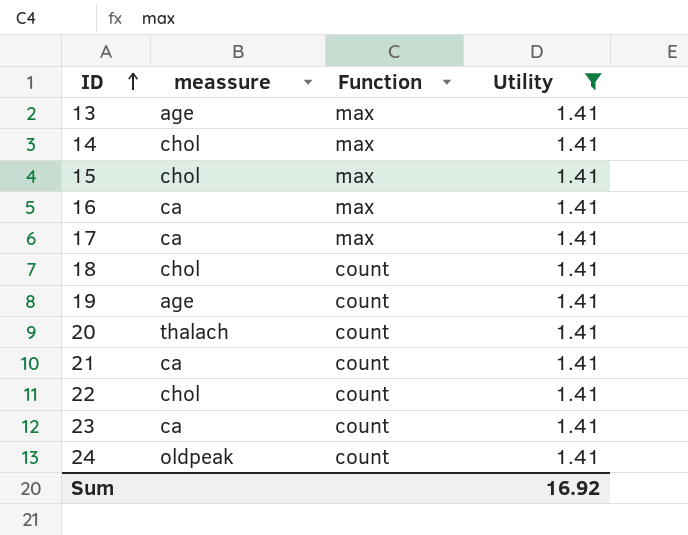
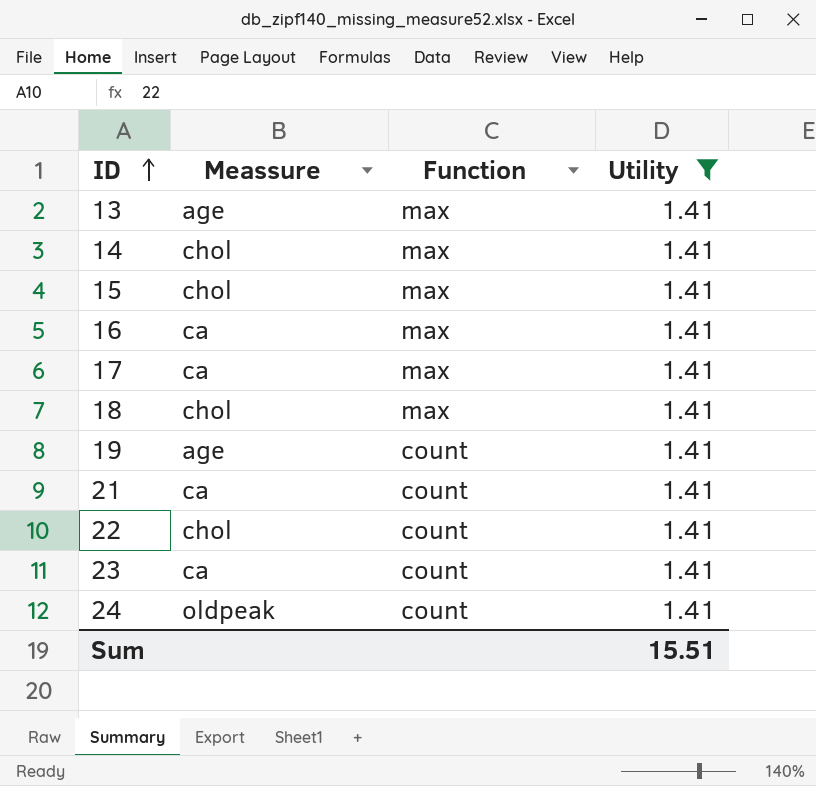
column name: meassure -> Meassure
row 20: thalach | count | 1.41 -> none
18 | Function: count -> max
Sum | Utility: 16.92 -> 15.51

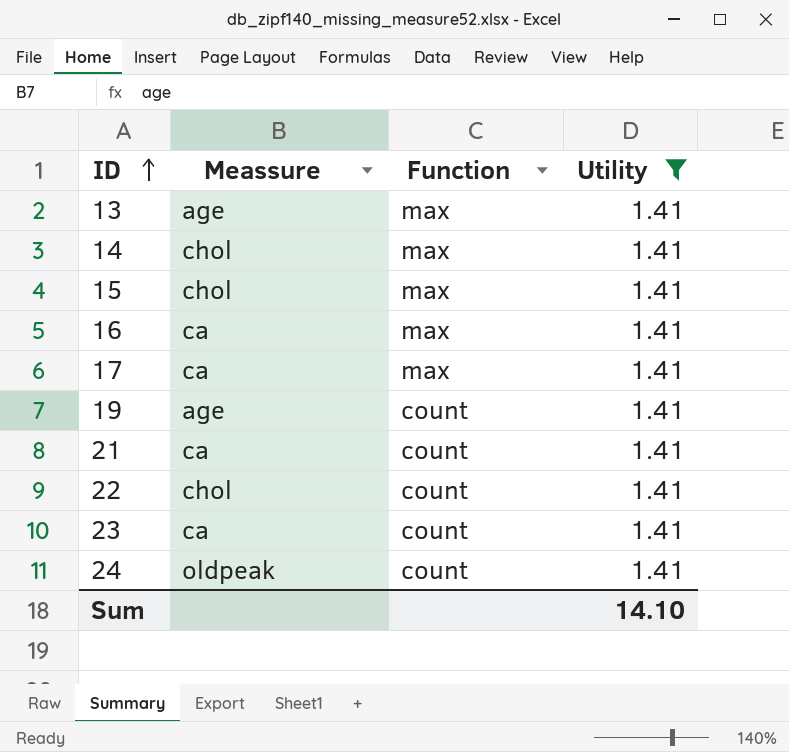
row 18: chol | max | 1.41 -> none
Sum | Utility: 15.51 -> 14.10

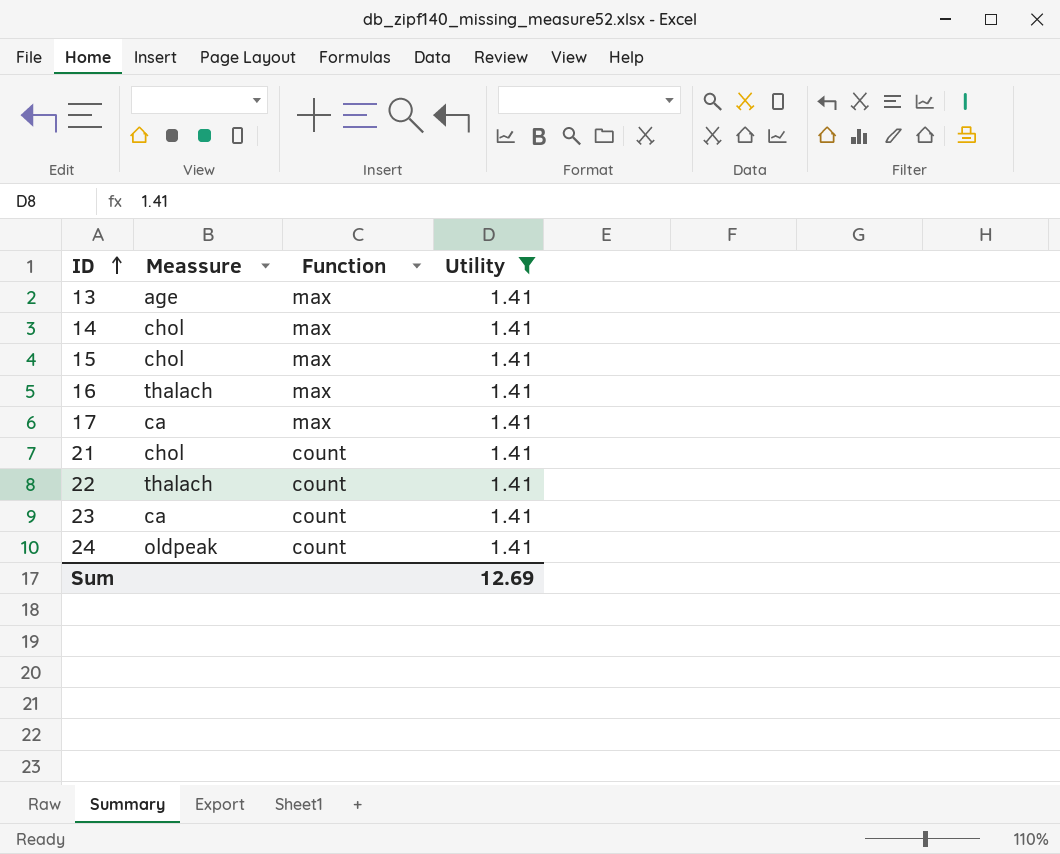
row 19: age | count | 1.41 -> none
16 | Meassure: ca -> thalach
21 | Meassure: ca -> chol
22 | Meassure: chol -> thalach
Sum | Utility: 14.10 -> 12.69

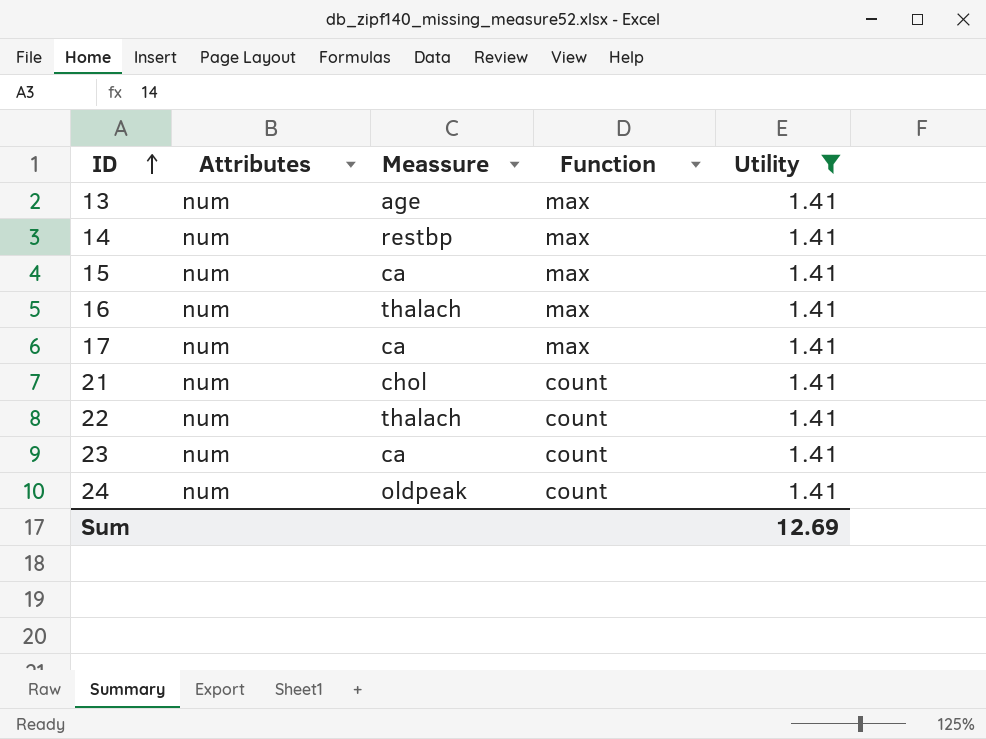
column Attributes | position: none -> 2
14 | Meassure: chol -> restbp
15 | Meassure: chol -> ca

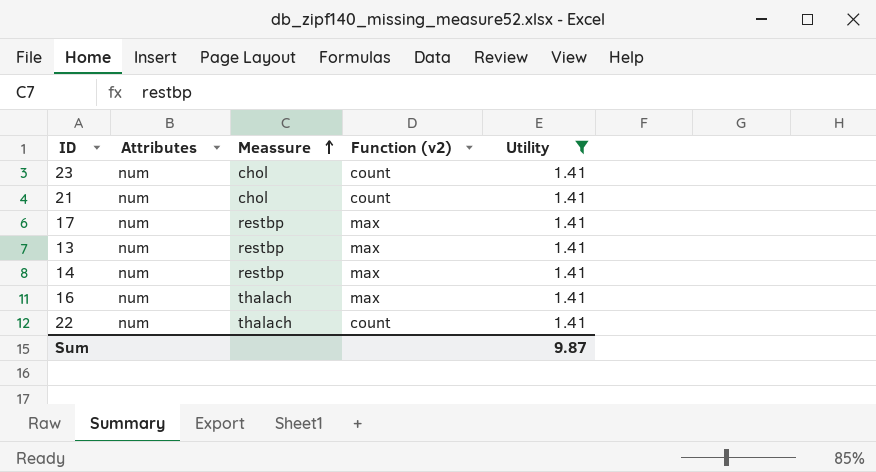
row order: ID ascending -> Meassure ascending
column name: Function -> Function (v2)
row 15: num | ca | max | 1.41 -> none
row 24: num | oldpeak | count | 1.41 -> none
23 | Meassure: ca -> chol
17 | Meassure: ca -> restbp
13 | Meassure: age -> restbp
Sum | Utility: 12.69 -> 9.87

